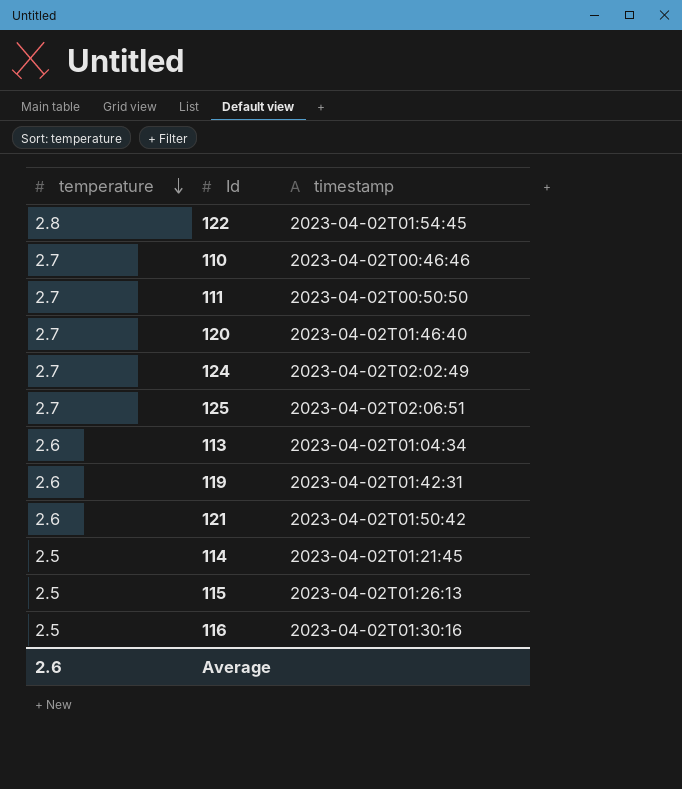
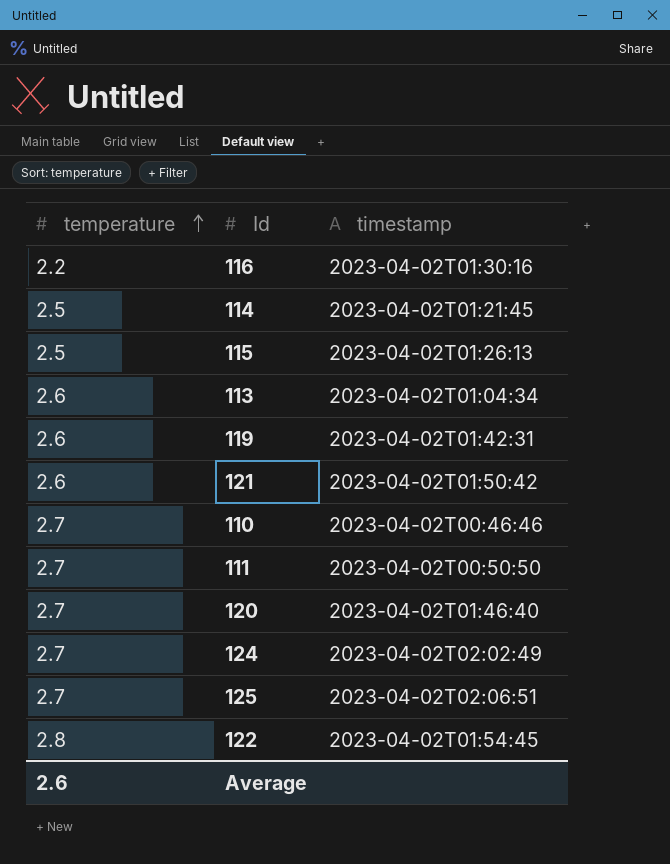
row order: temperature descending -> temperature ascending
116 | temperature: 2.5 -> 2.2

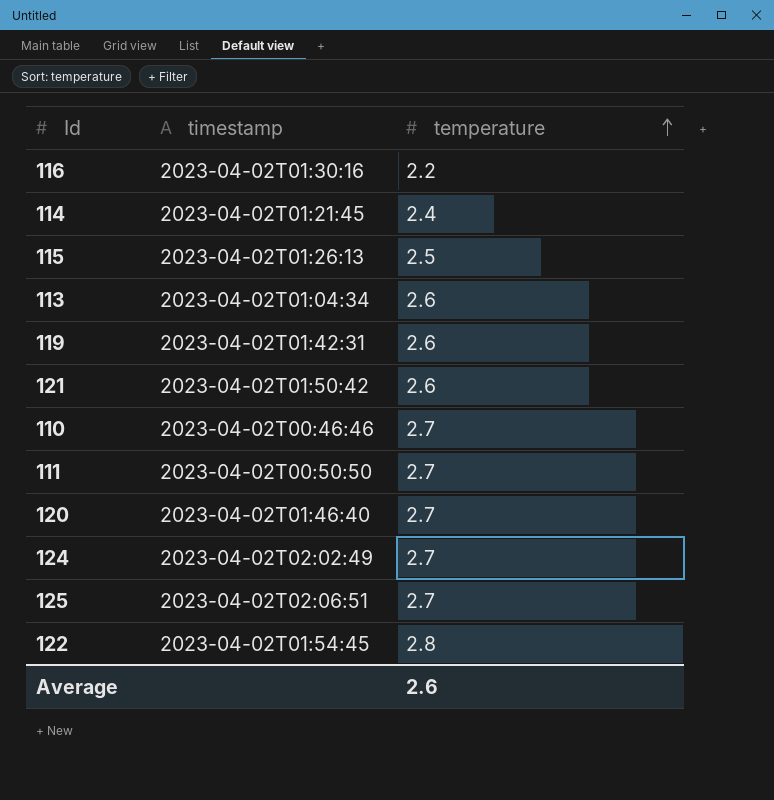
column temperature | position: 1 -> 3
114 | temperature: 2.5 -> 2.4

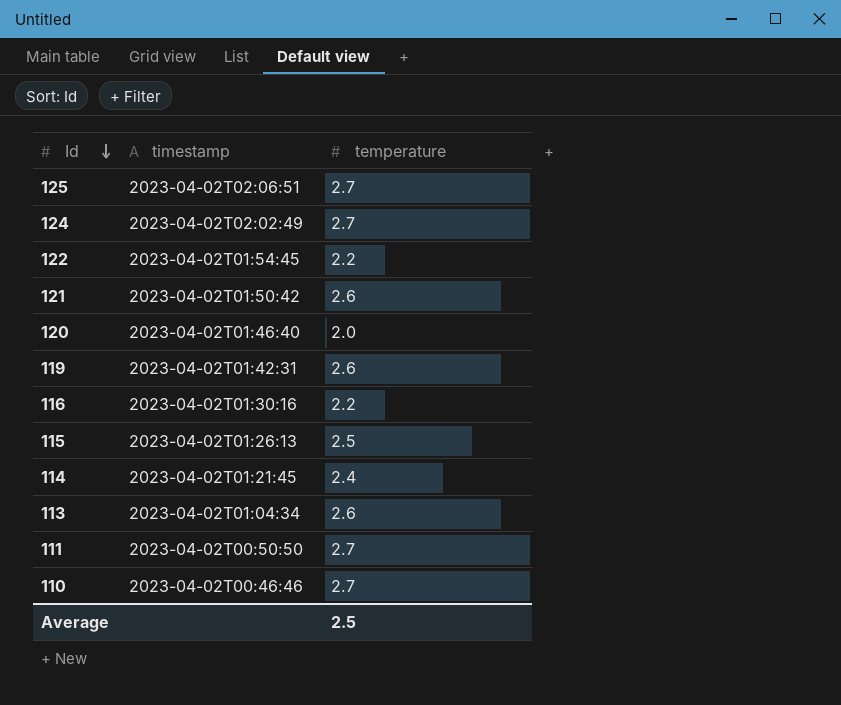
row order: temperature ascending -> Id descending
122 | temperature: 2.8 -> 2.2
120 | temperature: 2.7 -> 2.0
Average | temperature: 2.6 -> 2.5

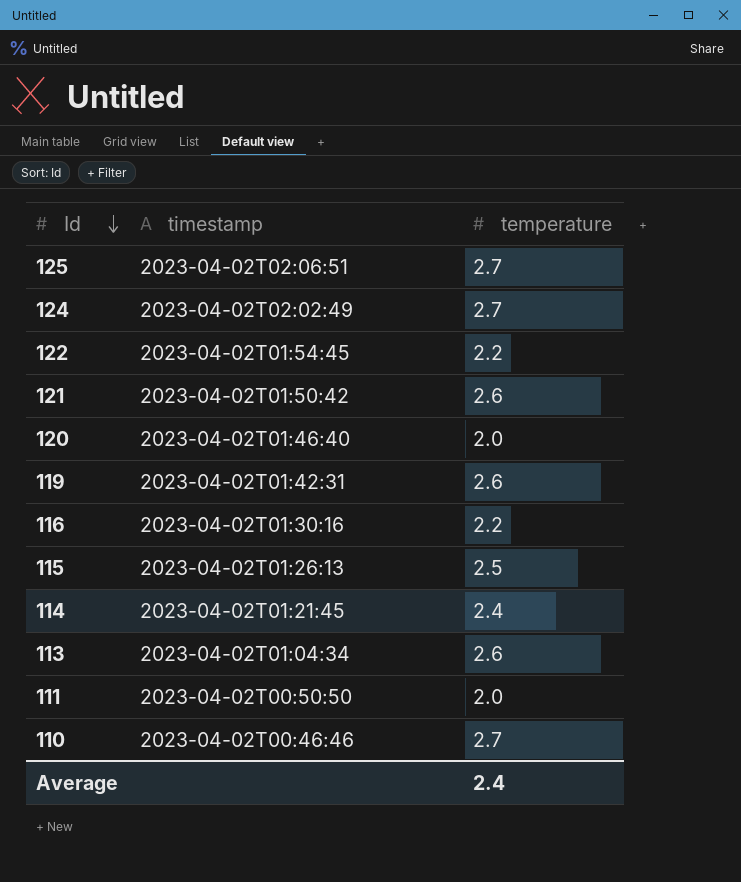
111 | temperature: 2.7 -> 2.0
Average | temperature: 2.5 -> 2.4

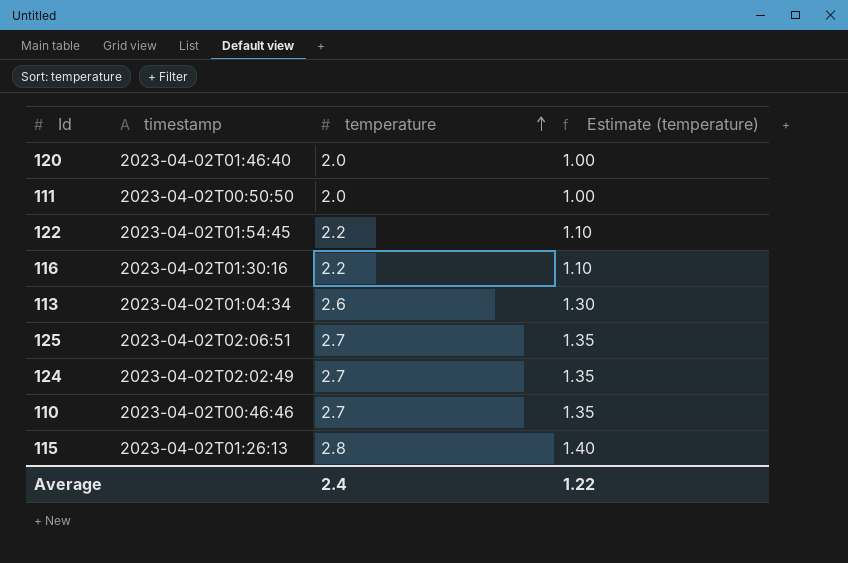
row order: Id descending -> temperature ascending
column Estimate (temperature) | formula: none -> [temperature] * 0.5
row 121: 2023-04-02T01:50:42 | 2.6 -> none
row 119: 2023-04-02T01:42:31 | 2.6 -> none
row 114: 2023-04-02T01:21:45 | 2.4 -> none
115 | temperature: 2.5 -> 2.8

